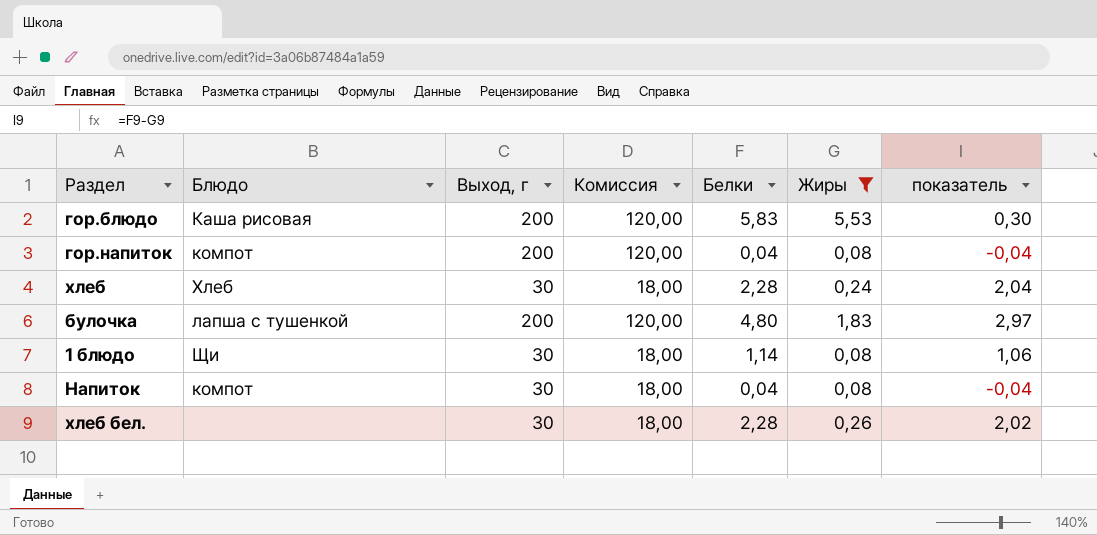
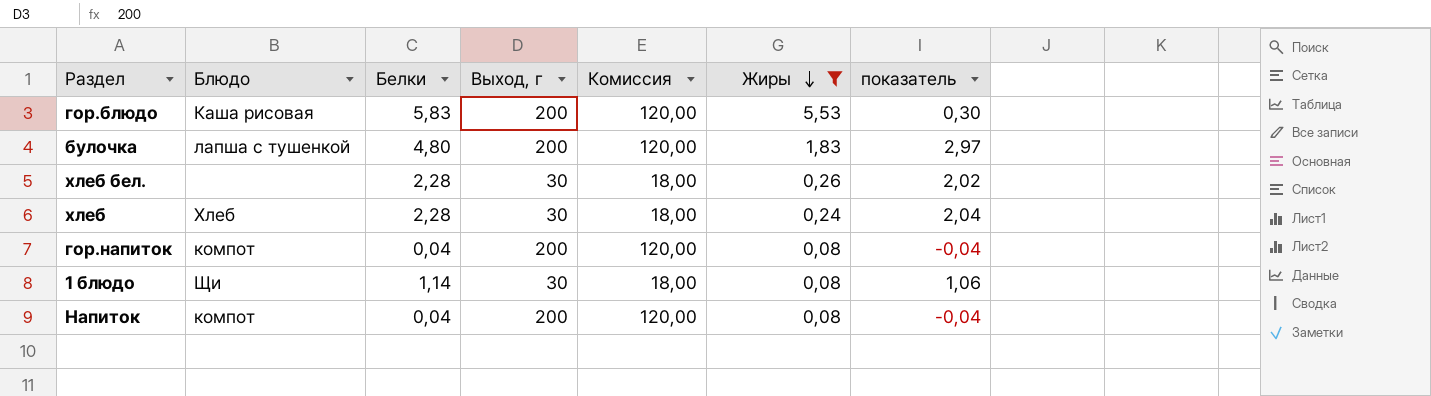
row order: none -> Жиры descending
column Белки | position: 5 -> 3
Напиток | Выход, г: 30 -> 200
Напиток | Комиссия: 18,00 -> 120,00

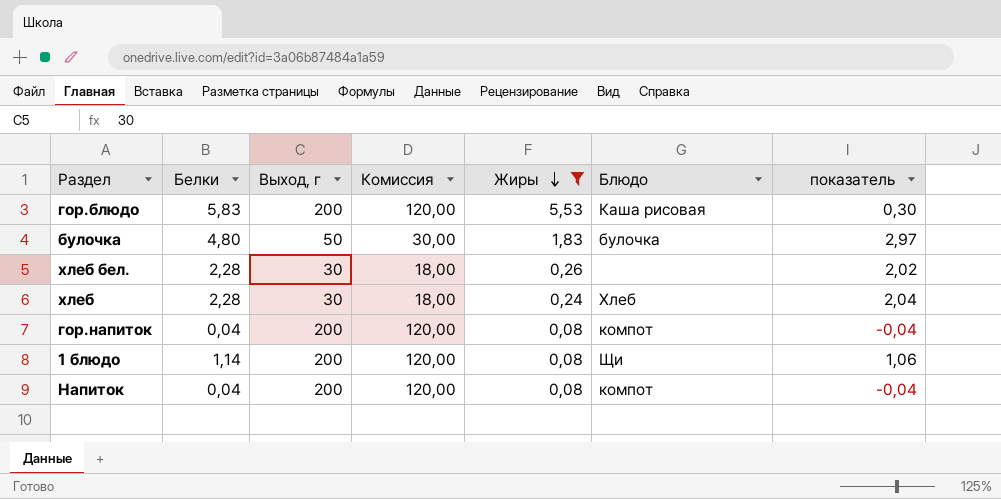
column Блюдо | position: 2 -> 6
булочка | Выход, г: 200 -> 50
булочка | Комиссия: 120,00 -> 30,00
булочка | Блюдо: лапша с тушенкой -> булочка
1 блюдо | Выход, г: 30 -> 200
1 блюдо | Комиссия: 18,00 -> 120,00

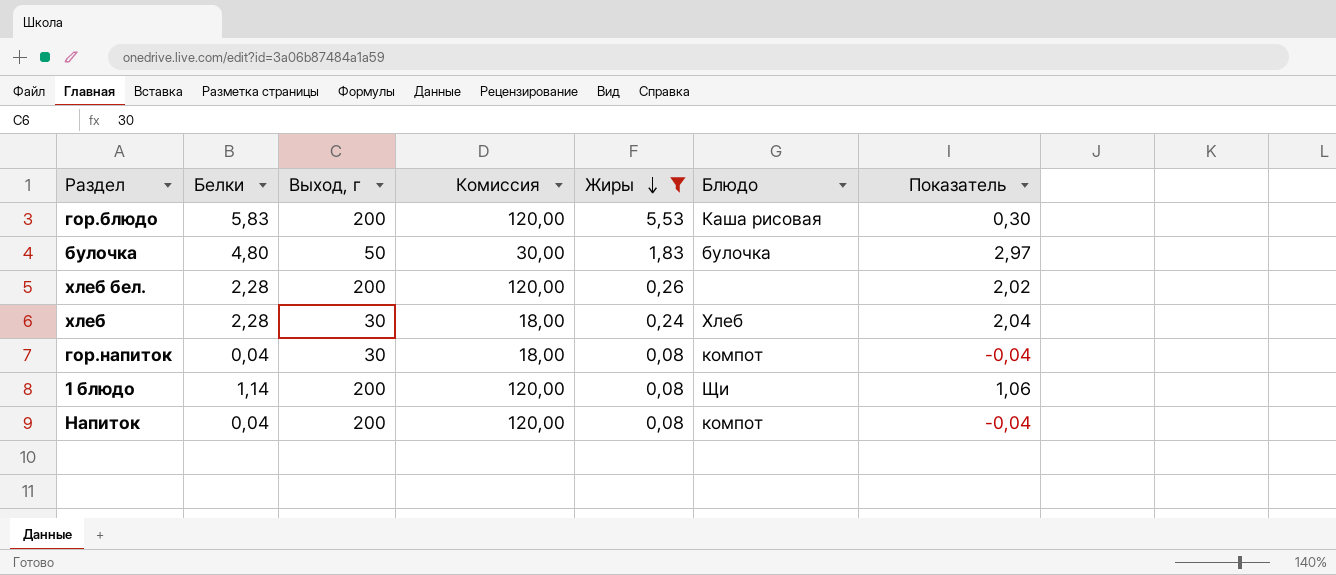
column name: показатель -> Показатель
хлеб бел. | Выход, г: 30 -> 200
хлеб бел. | Комиссия: 18,00 -> 120,00
гор.напиток | Выход, г: 200 -> 30
гор.напиток | Комиссия: 120,00 -> 18,00

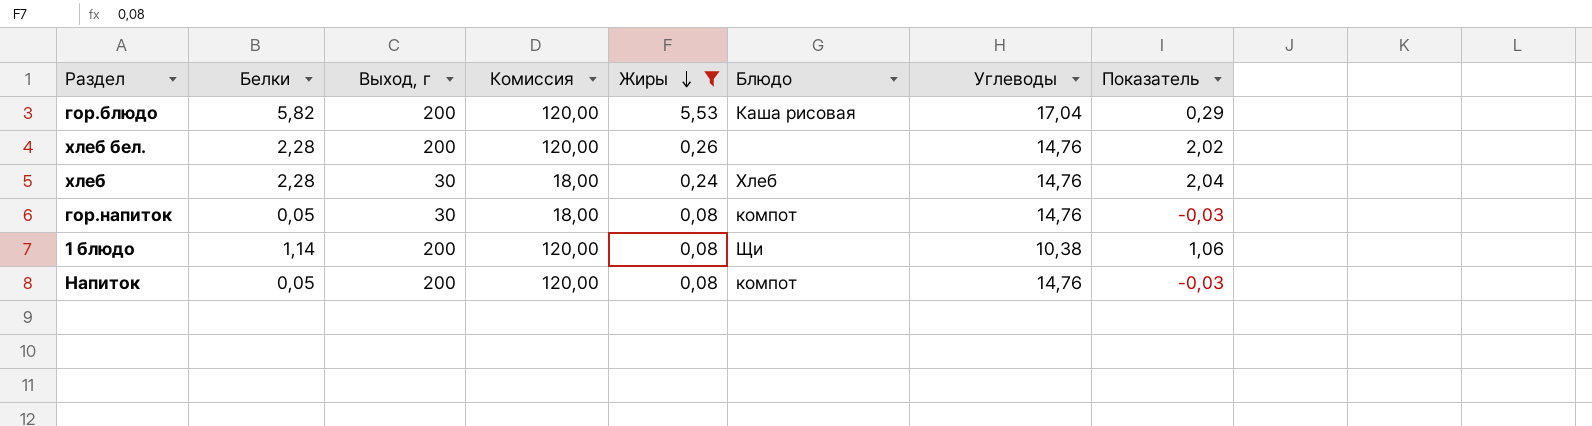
column Углеводы | position: none -> 7
row булочка: 4,80 | 50 | 30,00 | 1,83 | булочка | 2,97 -> none
гор.блюдо | Белки: 5,83 -> 5,82
гор.блюдо | Показатель: 0,30 -> 0,29
гор.напиток | Белки: 0,04 -> 0,05
гор.напиток | Показатель: -0,04 -> -0,03
Напиток | Белки: 0,04 -> 0,05
Напиток | Показатель: -0,04 -> -0,03

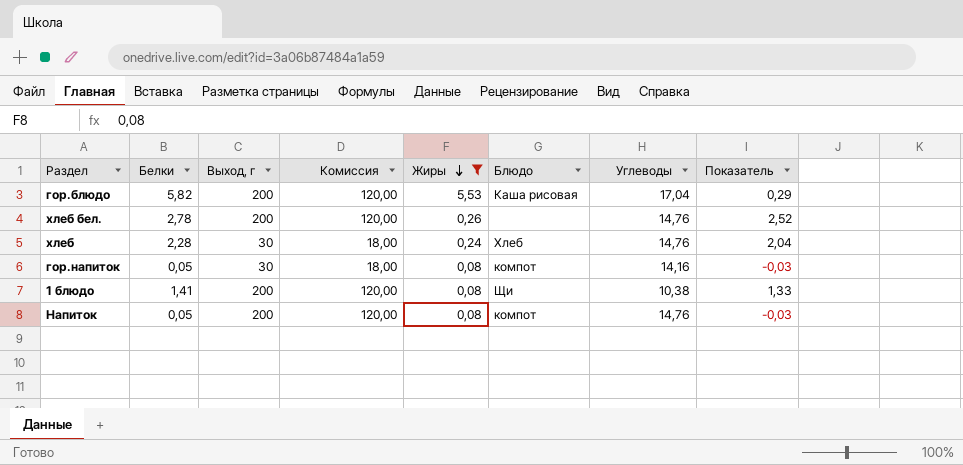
хлеб бел. | Белки: 2,28 -> 2,78
хлеб бел. | Показатель: 2,02 -> 2,52
гор.напиток | Углеводы: 14,76 -> 14,16
1 блюдо | Белки: 1,14 -> 1,41
1 блюдо | Показатель: 1,06 -> 1,33

